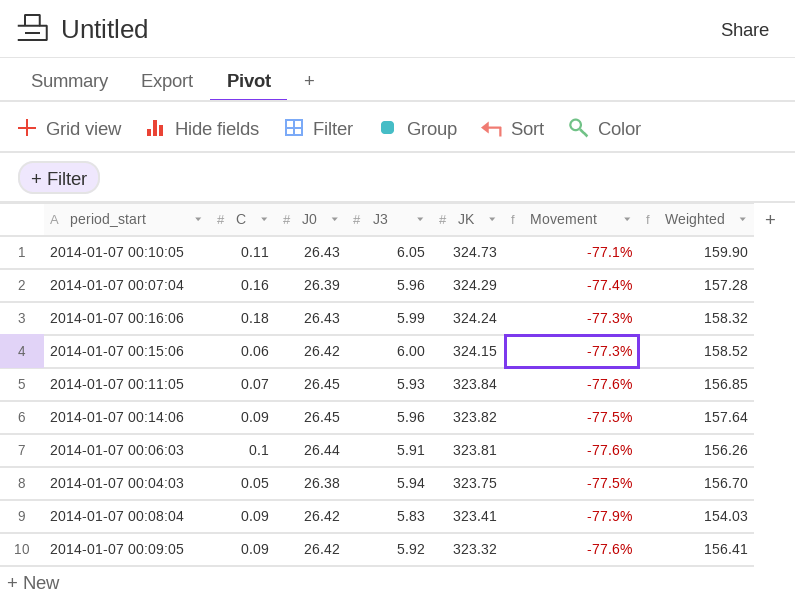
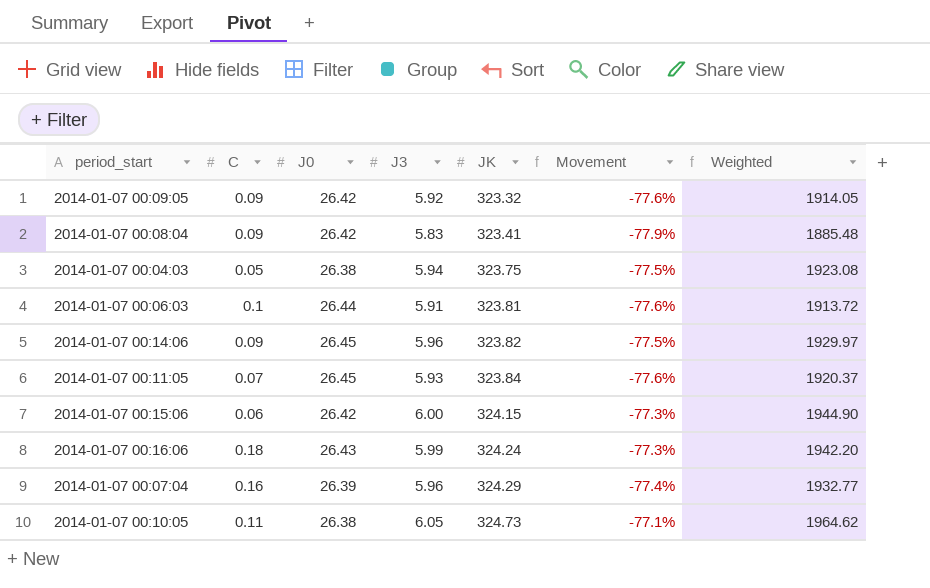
row order: JK descending -> JK ascending
column Weighted | formula: [J0] * [J3] -> [J3] * [JK]
2014-01-07 00:10:05 | J0: 26.43 -> 26.38

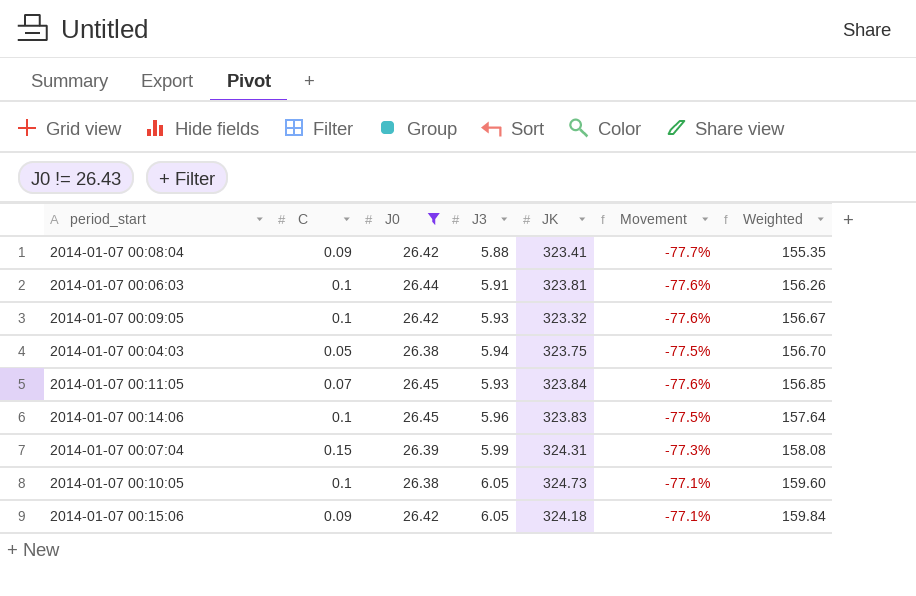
filter: none -> J0 != 26.43
row order: JK ascending -> Weighted ascending
column Weighted | formula: [J3] * [JK] -> [J0] * [J3]
2014-01-07 00:08:04 | J3: 5.83 -> 5.88
2014-01-07 00:08:04 | Movement: -77.9% -> -77.7%
2014-01-07 00:09:05 | C: 0.09 -> 0.1
2014-01-07 00:09:05 | J3: 5.92 -> 5.93
2014-01-07 00:14:06 | C: 0.09 -> 0.1
2014-01-07 00:14:06 | JK: 323.82 -> 323.83
2014-01-07 00:07:04 | C: 0.16 -> 0.15
2014-01-07 00:07:04 | J3: 5.96 -> 5.99
2014-01-07 00:07:04 | JK: 324.29 -> 324.31
2014-01-07 00:07:04 | Movement: -77.4% -> -77.3%
2014-01-07 00:10:05 | C: 0.11 -> 0.1
2014-01-07 00:15:06 | C: 0.06 -> 0.09
2014-01-07 00:15:06 | J3: 6.00 -> 6.05
2014-01-07 00:15:06 | JK: 324.15 -> 324.18
2014-01-07 00:15:06 | Movement: -77.3% -> -77.1%

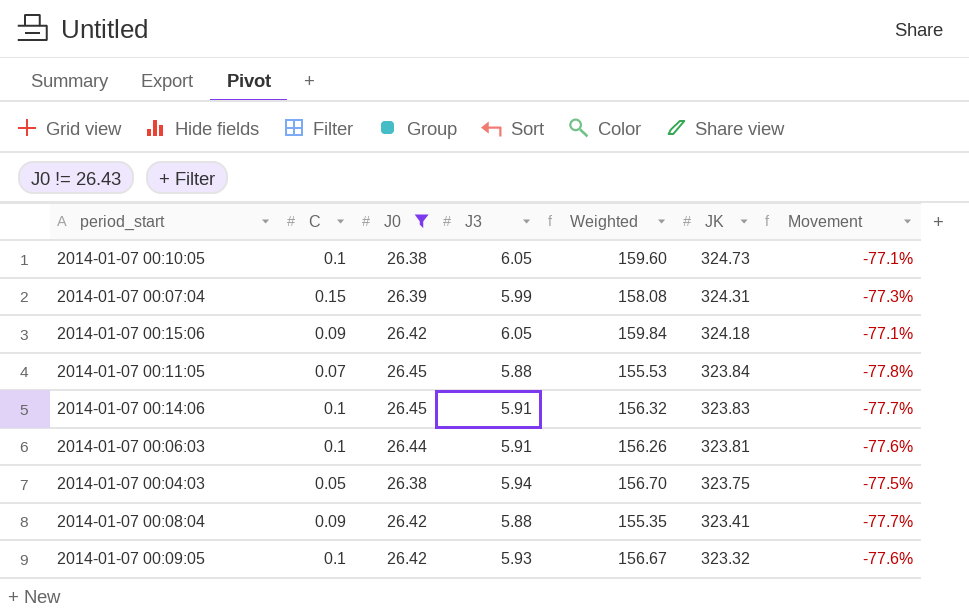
row order: Weighted ascending -> JK descending
column Weighted | position: 7 -> 5
2014-01-07 00:11:05 | J3: 5.93 -> 5.88
2014-01-07 00:11:05 | Weighted: 156.85 -> 155.53
2014-01-07 00:11:05 | Movement: -77.6% -> -77.8%
2014-01-07 00:14:06 | J3: 5.96 -> 5.91
2014-01-07 00:14:06 | Weighted: 157.64 -> 156.32
2014-01-07 00:14:06 | Movement: -77.5% -> -77.7%

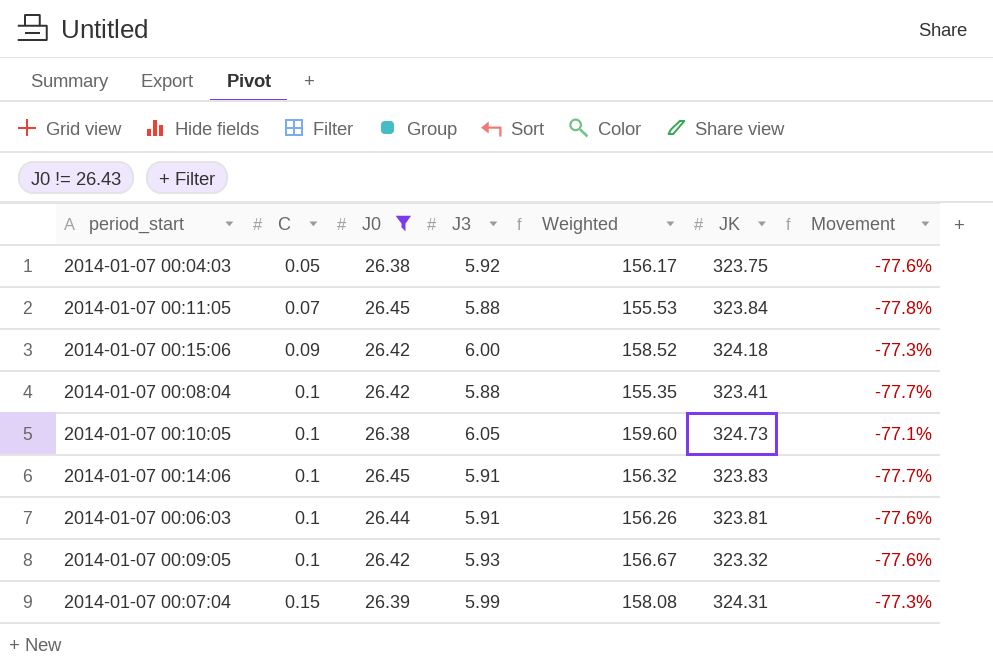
row order: JK descending -> C ascending
2014-01-07 00:04:03 | J3: 5.94 -> 5.92
2014-01-07 00:04:03 | Weighted: 156.70 -> 156.17
2014-01-07 00:04:03 | Movement: -77.5% -> -77.6%
2014-01-07 00:15:06 | J3: 6.05 -> 6.00
2014-01-07 00:15:06 | Weighted: 159.84 -> 158.52
2014-01-07 00:15:06 | Movement: -77.1% -> -77.3%
2014-01-07 00:08:04 | C: 0.09 -> 0.1

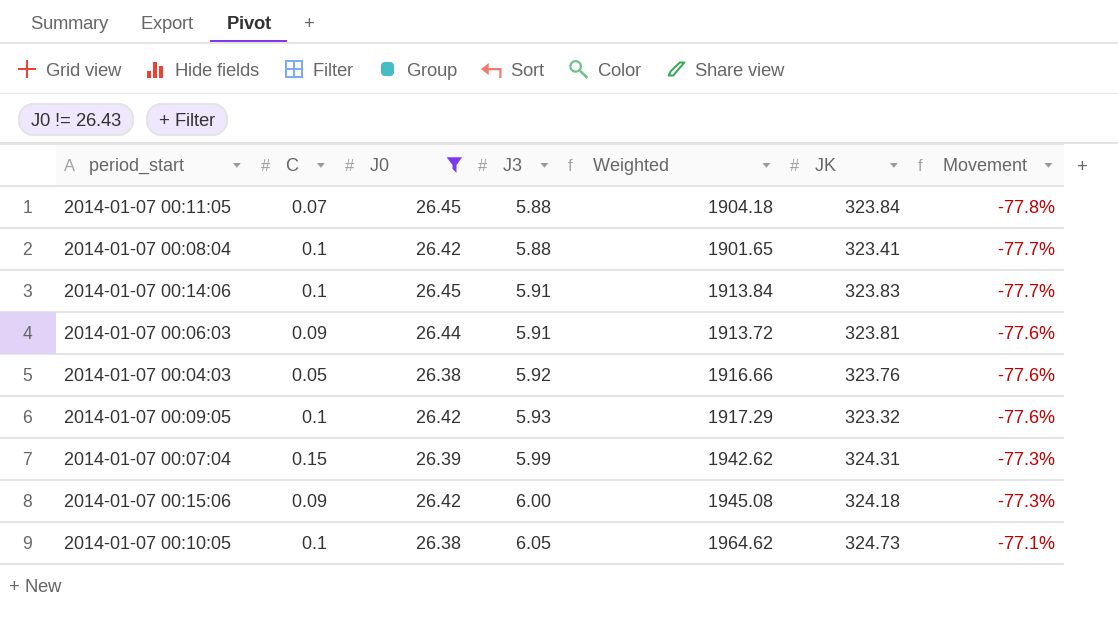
row order: C ascending -> J3 ascending
column Weighted | formula: [J0] * [J3] -> [J3] * [JK]
2014-01-07 00:06:03 | C: 0.1 -> 0.09
2014-01-07 00:04:03 | JK: 323.75 -> 323.76

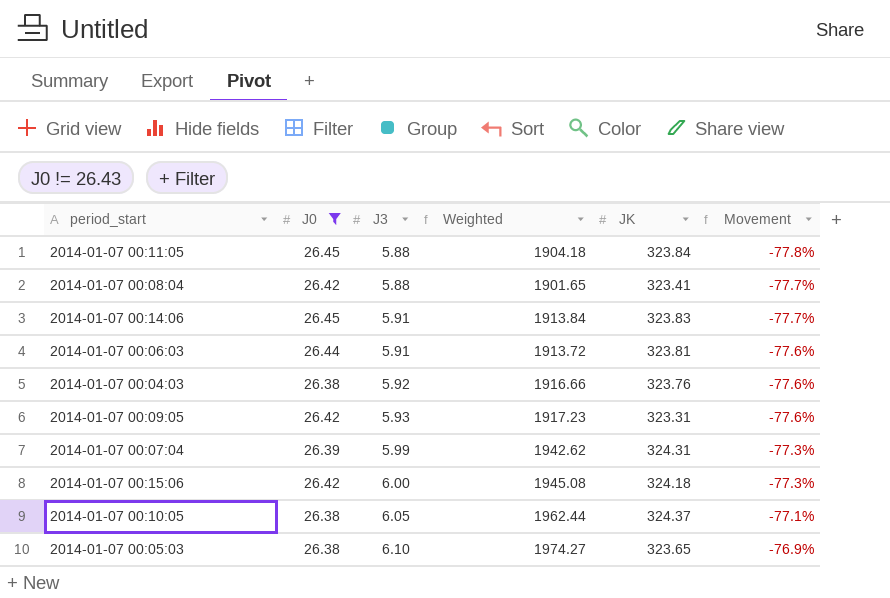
column C | position: 2 -> none
2014-01-07 00:09:05 | Weighted: 1917.29 -> 1917.23
2014-01-07 00:09:05 | JK: 323.32 -> 323.31
2014-01-07 00:10:05 | Weighted: 1964.62 -> 1962.44
2014-01-07 00:10:05 | JK: 324.73 -> 324.37
row 2014-01-07 00:05:03: none -> 26.38 | 6.10 | 1974.27 | 323.65 | -76.9%

